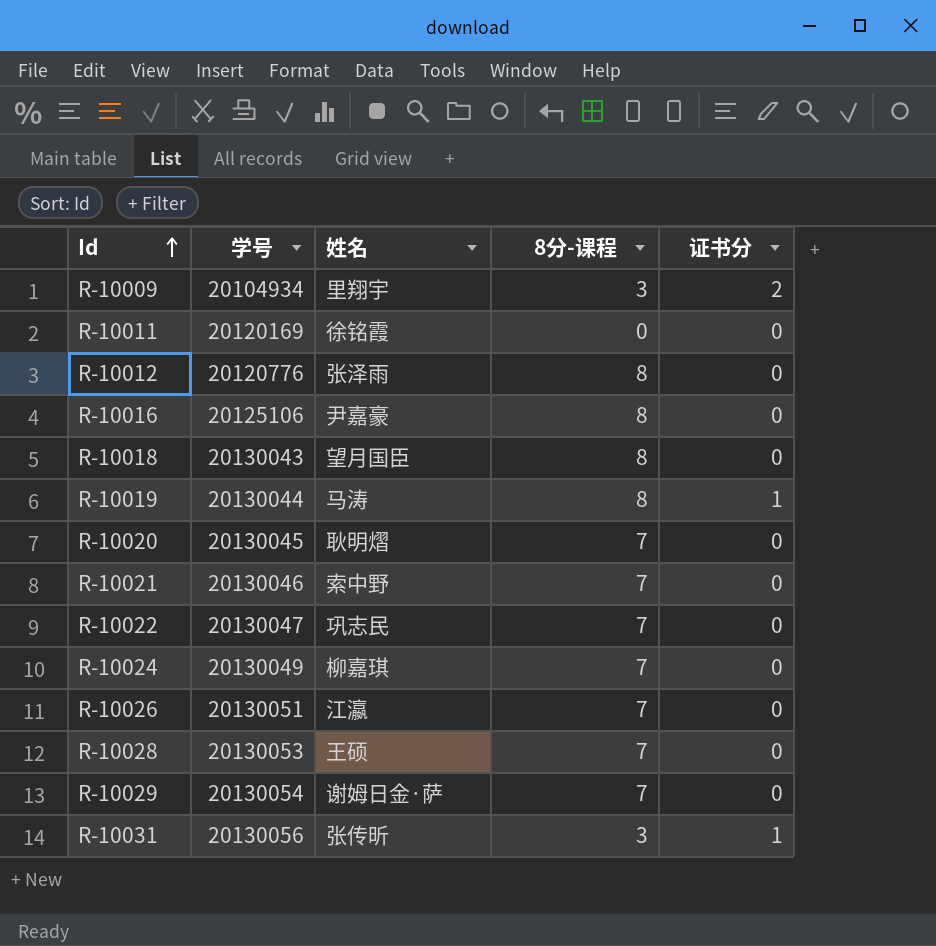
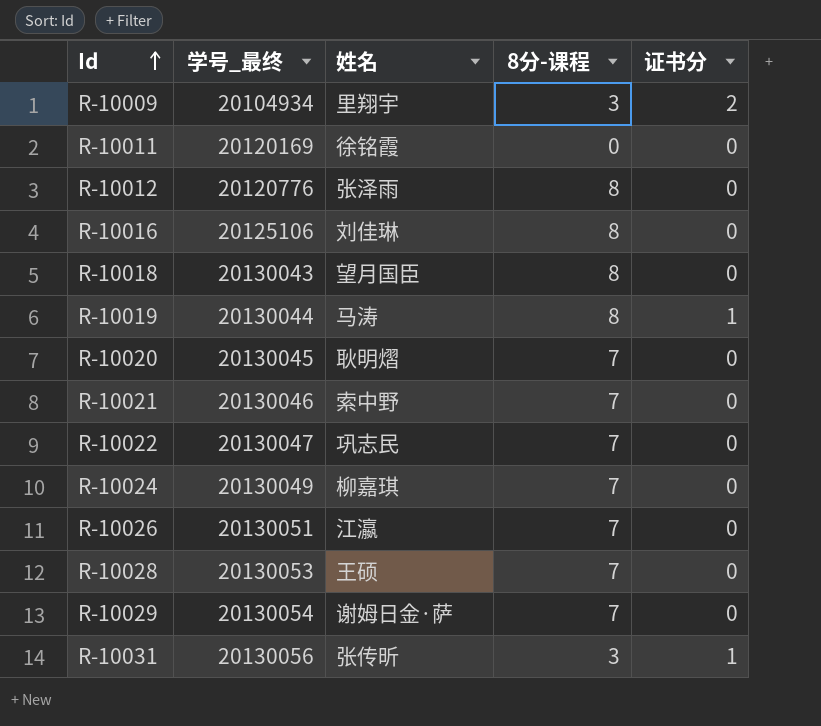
column name: 学号 -> 学号_最终
R-10016 | 姓名: 尹嘉豪 -> 刘佳琳

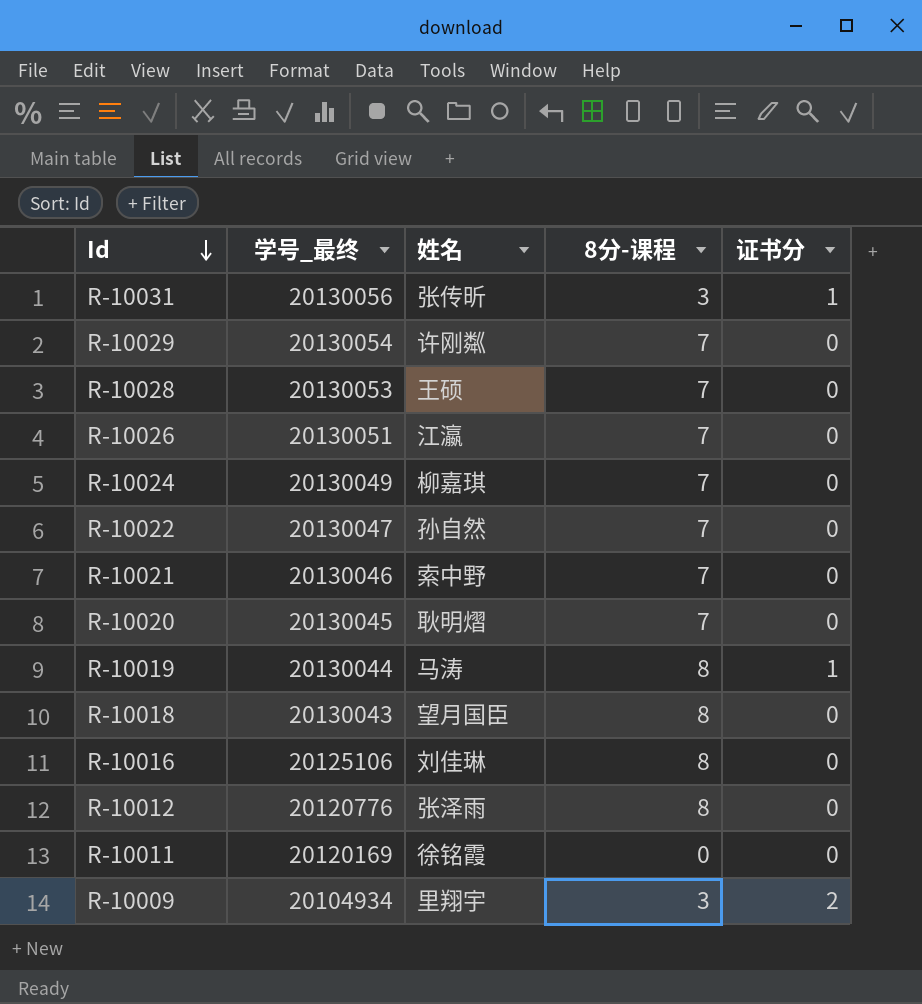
row order: Id ascending -> Id descending
R-10029 | 姓名: 谢姆日金·萨 -> 许刚粼
R-10022 | 姓名: 巩志民 -> 孙自然

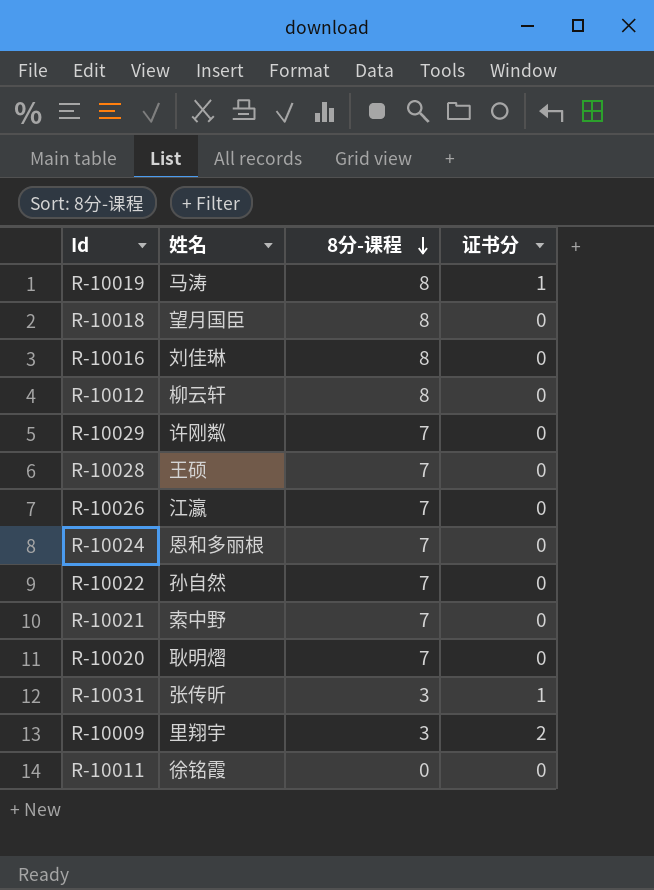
row order: Id descending -> 8分-课程 descending
column 学号_最终 | position: 2 -> none
R-10012 | 姓名: 张泽雨 -> 柳云轩
R-10024 | 姓名: 柳嘉琪 -> 恩和多丽根

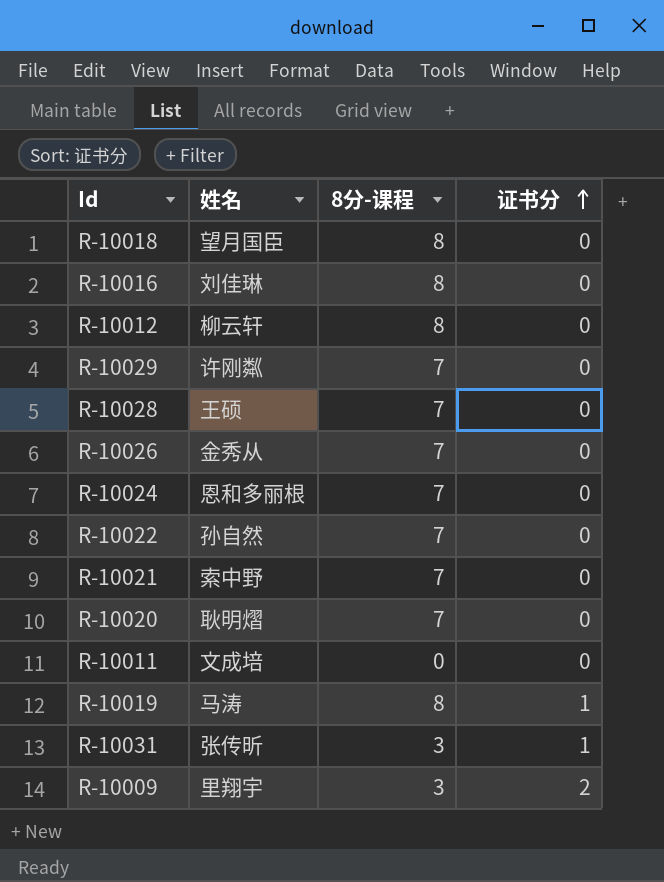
row order: 8分-课程 descending -> 证书分 ascending
R-10026 | 姓名: 江瀛 -> 金秀从
R-10011 | 姓名: 徐铭霞 -> 文成培

